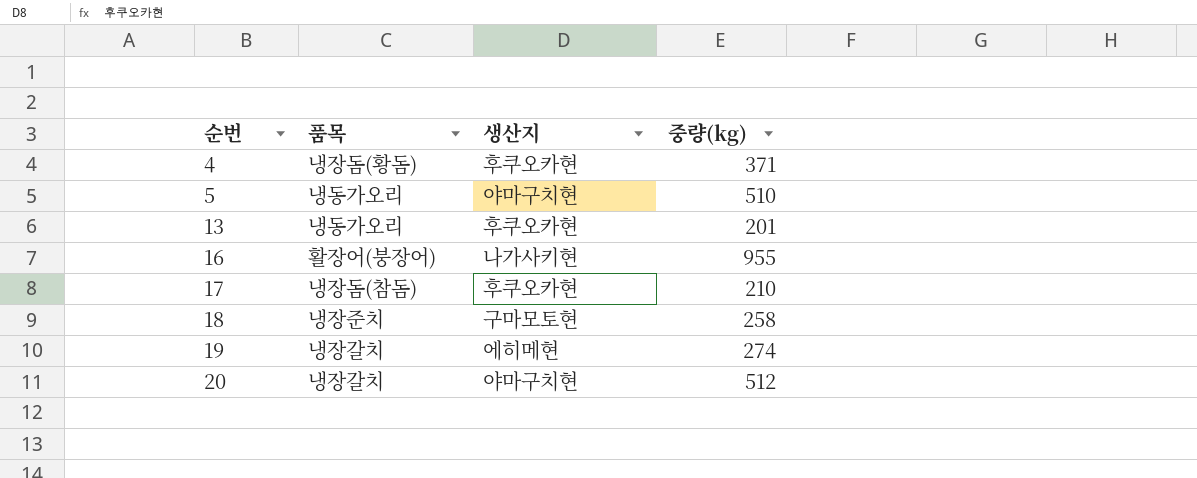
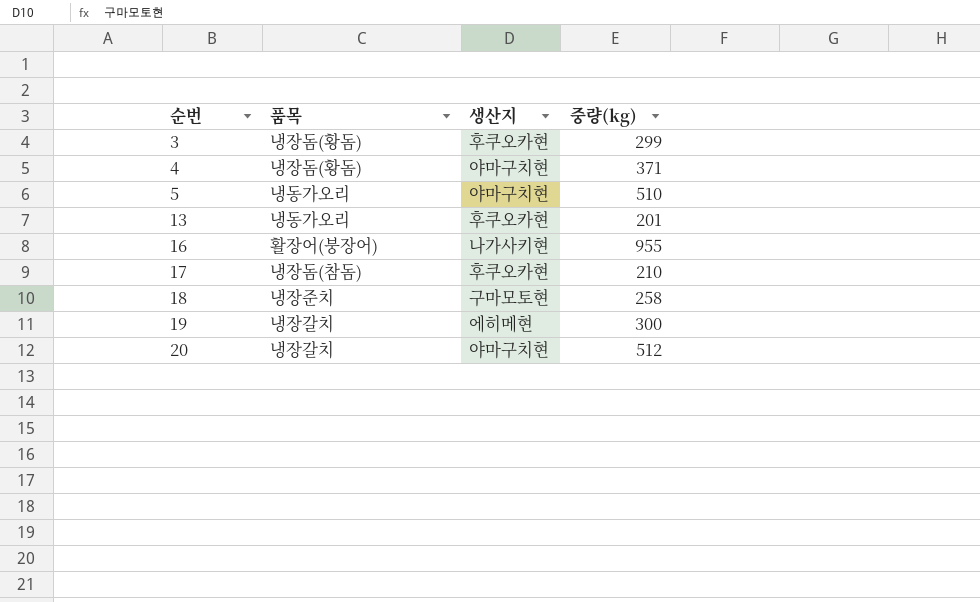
row 3: none -> 냉장돔(황돔) | 후쿠오카현 | 299
4 | 생산지: 후쿠오카현 -> 야마구치현
19 | 중량(kg): 274 -> 300

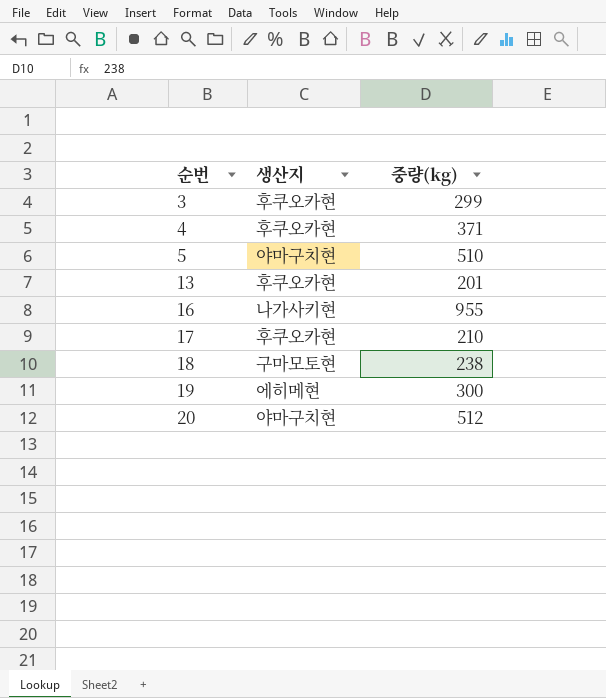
column 품목 | position: 2 -> none
4 | 생산지: 야마구치현 -> 후쿠오카현
18 | 중량(kg): 258 -> 238

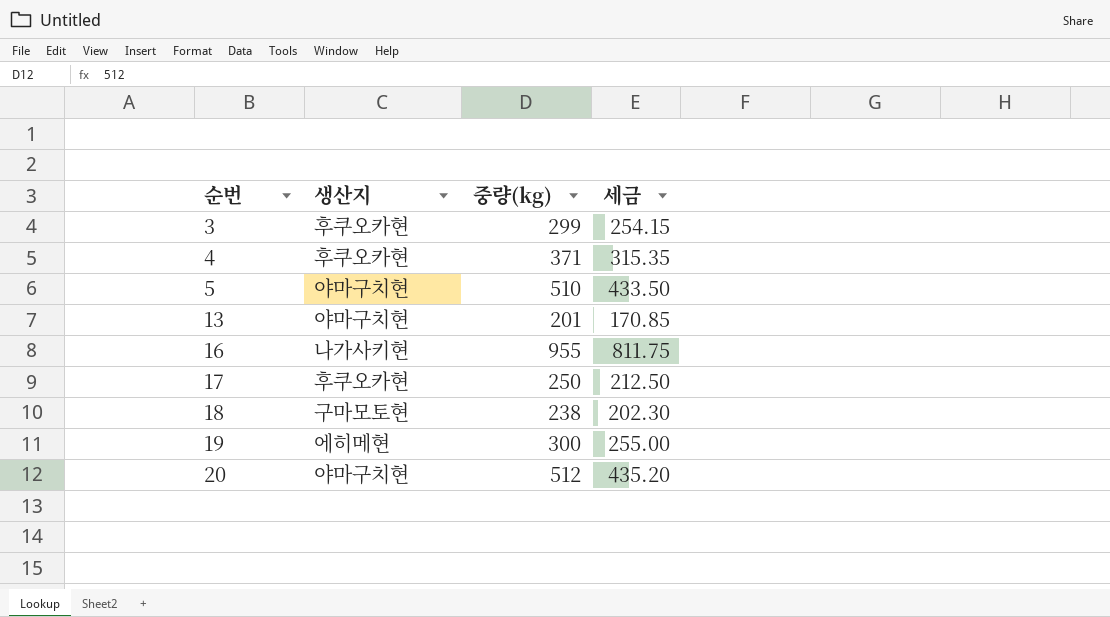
column 세금 | formula: none -> [중량(kg)] * 0.85
13 | 생산지: 후쿠오카현 -> 야마구치현
17 | 중량(kg): 210 -> 250

